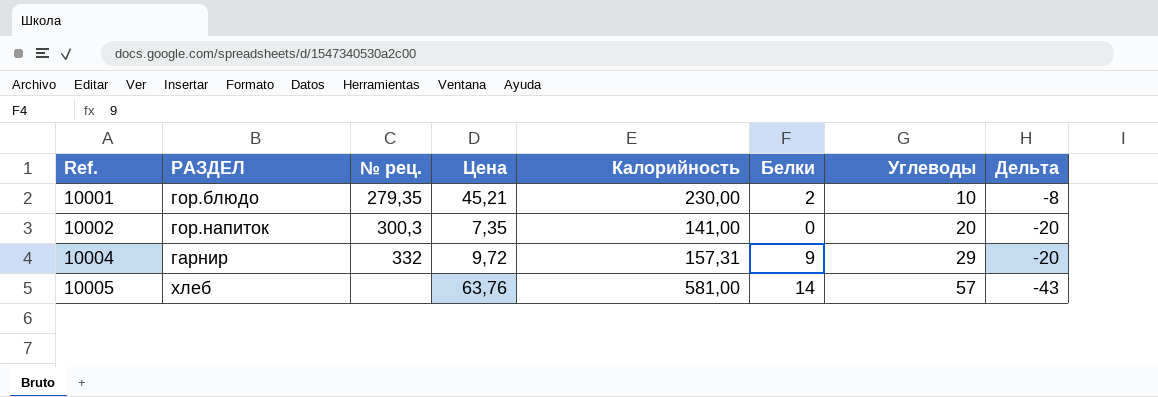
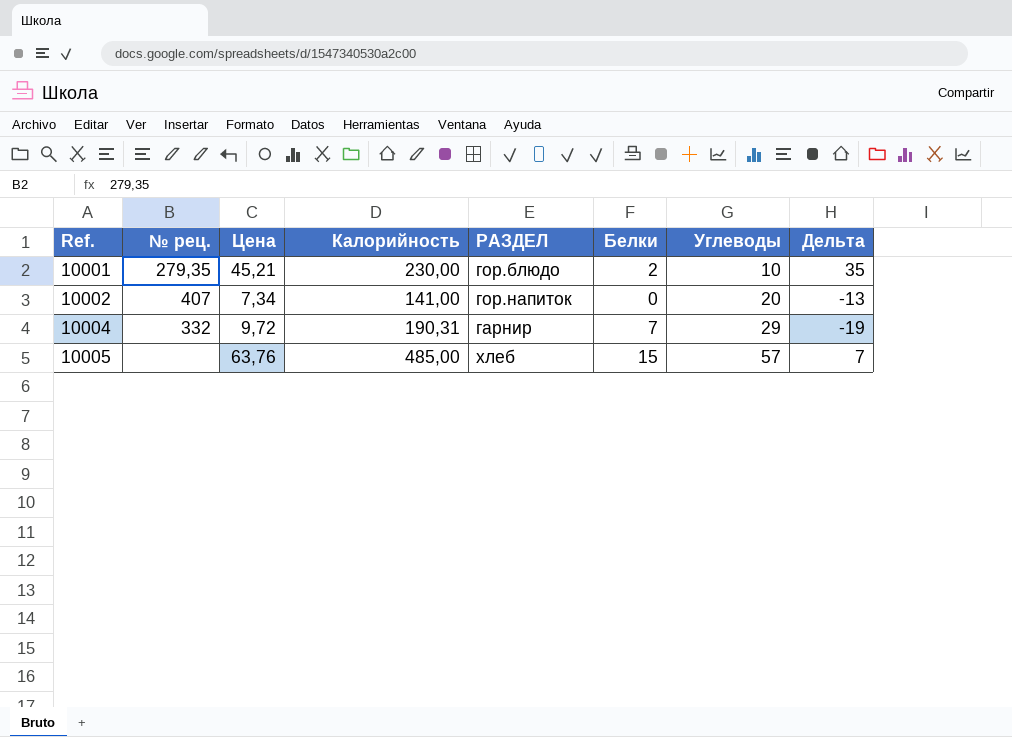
column РАЗДЕЛ | position: 2 -> 5
column Дельта | formula: [Белки] - [Углеводы] -> [Цена] - [Углеводы]
10002 | № рец.: 300,3 -> 407
10002 | Цена: 7,35 -> 7,34
10004 | Калорийность: 157,31 -> 190,31
10004 | Белки: 9 -> 7
10005 | Калорийность: 581,00 -> 485,00
10005 | Белки: 14 -> 15

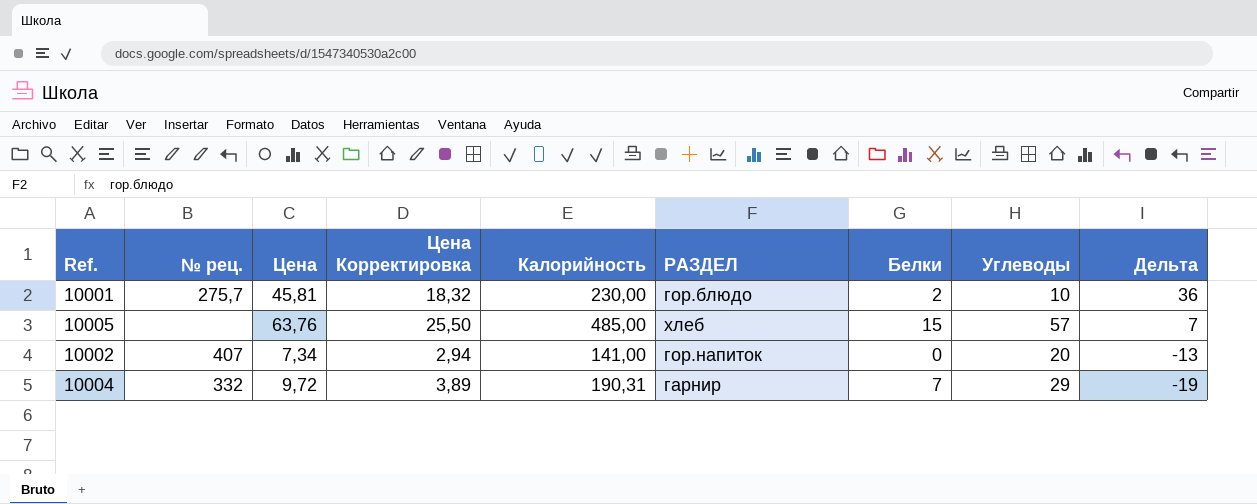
row order: Ref. ascending -> Дельта descending
column Цена Корректировка | formula: none -> [Цена] * 0,4
10001 | № рец.: 279,35 -> 275,7
10001 | Цена: 45,21 -> 45,81
10001 | Дельта: 35 -> 36

